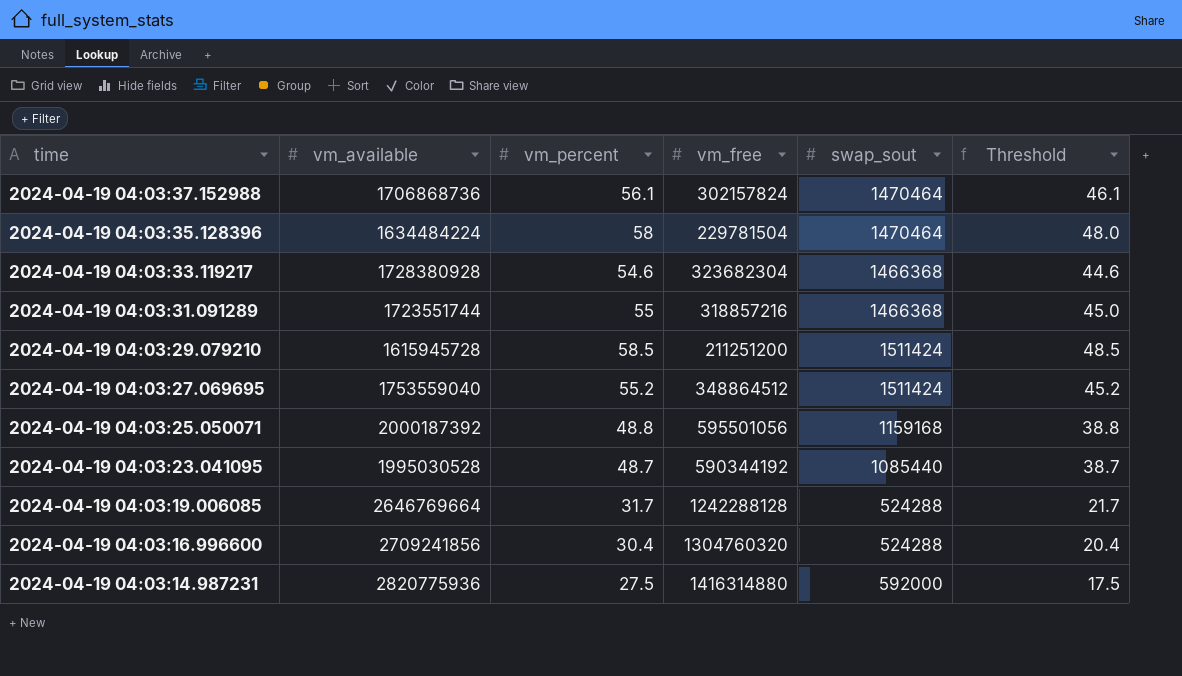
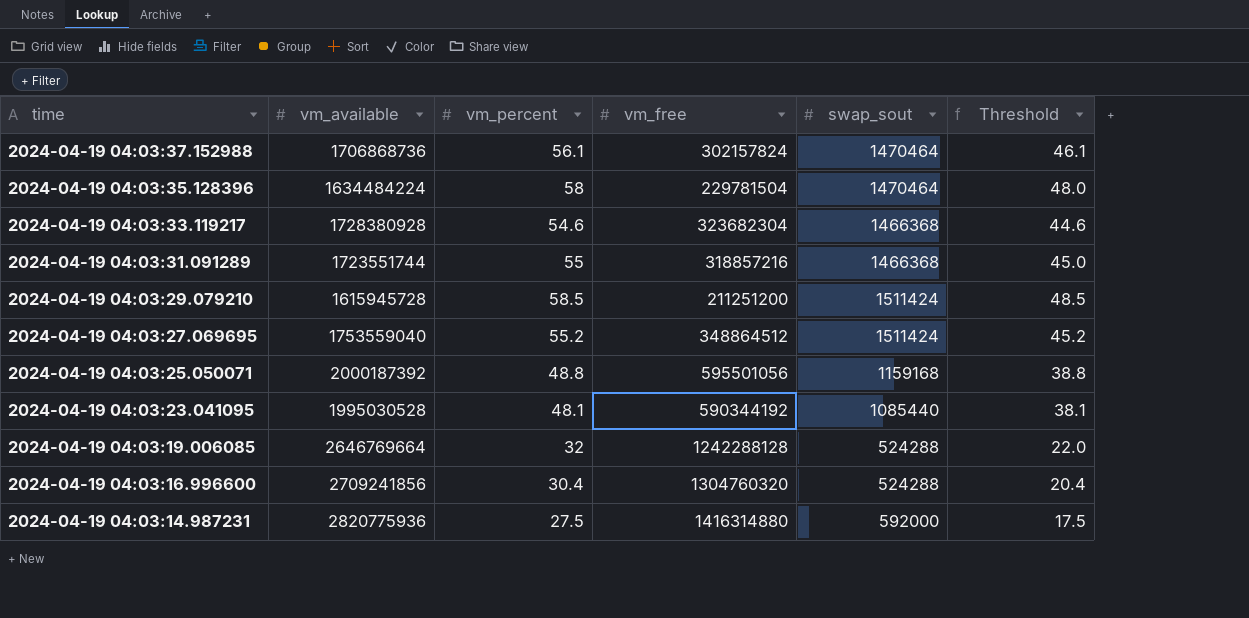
2024-04-19 04:03:23.041095 | vm_percent: 48.7 -> 48.1
2024-04-19 04:03:23.041095 | Threshold: 38.7 -> 38.1
2024-04-19 04:03:19.006085 | vm_percent: 31.7 -> 32
2024-04-19 04:03:19.006085 | Threshold: 21.7 -> 22.0

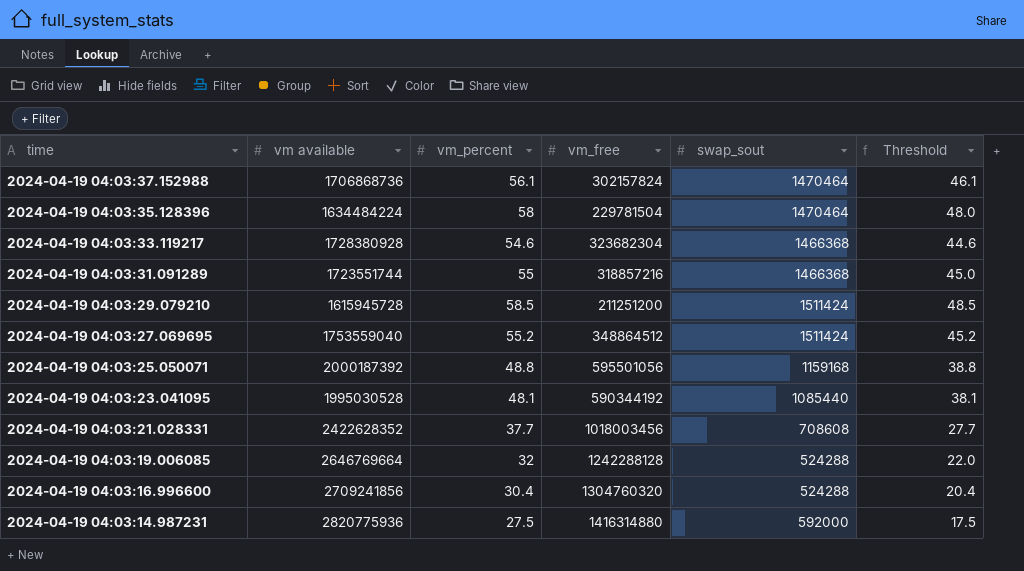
column name: vm_available -> vm available
row 2024-04-19 04:03:21.028331: none -> 2422628352 | 37.7 | 1018003456 | 708608 | 27.7

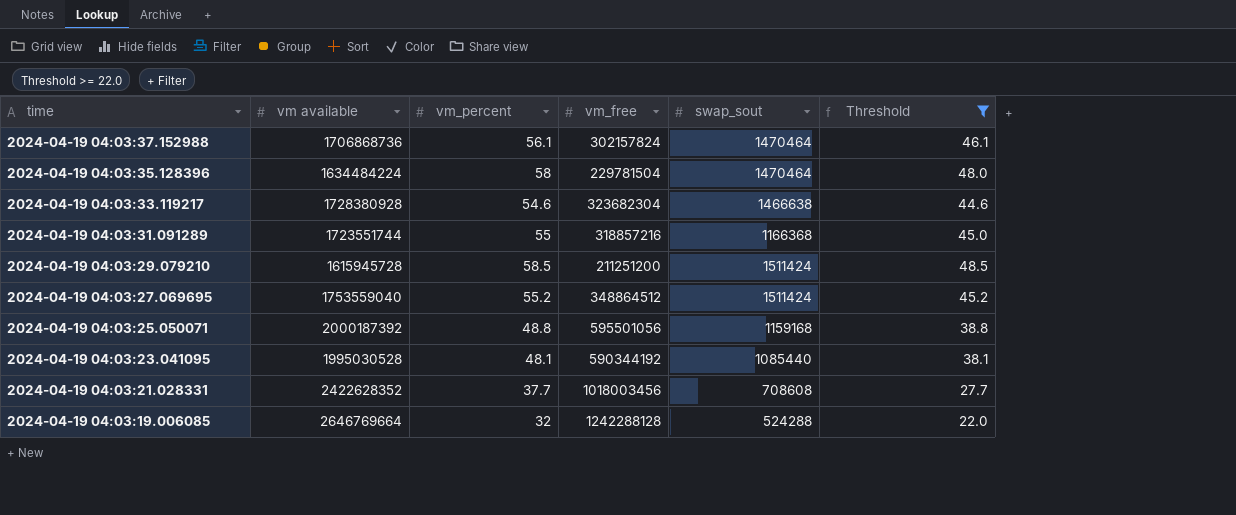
filter: none -> Threshold >= 22.0
2024-04-19 04:03:33.119217 | swap_sout: 1466368 -> 1466638
2024-04-19 04:03:31.091289 | swap_sout: 1466368 -> 1166368

